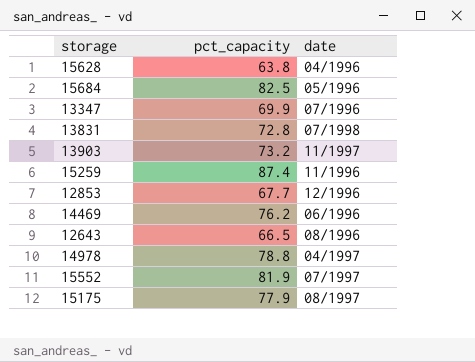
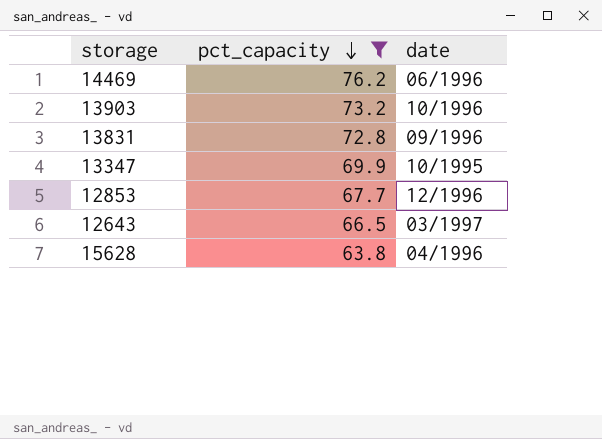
filter: none -> pct_capacity <= 76.2
row order: none -> pct_capacity descending
13903 | date: 11/1997 -> 10/1996
13831 | date: 07/1998 -> 09/1996
13347 | date: 07/1996 -> 10/1995
12643 | date: 08/1996 -> 03/1997

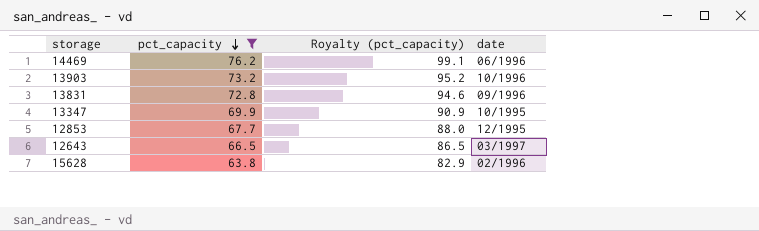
column Royalty (pct_capacity) | formula: none -> [pct_capacity] * 1.3
12853 | date: 12/1996 -> 12/1995
15628 | date: 04/1996 -> 02/1996

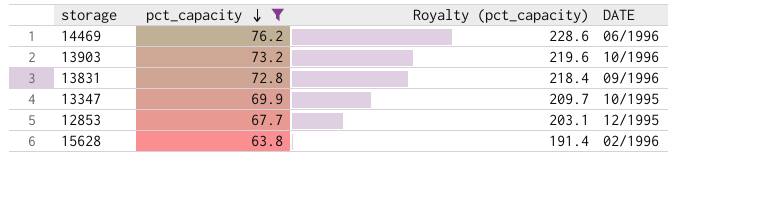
column Royalty (pct_capacity) | formula: [pct_capacity] * 1.3 -> [pct_capacity] * 3
column name: date -> DATE
row 12643: 66.5 | 86.5 | 03/1997 -> none

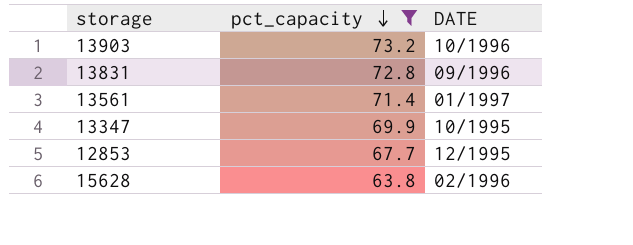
column Royalty (pct_capacity) | formula: [pct_capacity] * 3 -> none
row 14469: 76.2 | 228.6 | 06/1996 -> none
row 13561: none -> 71.4 | 01/1997

